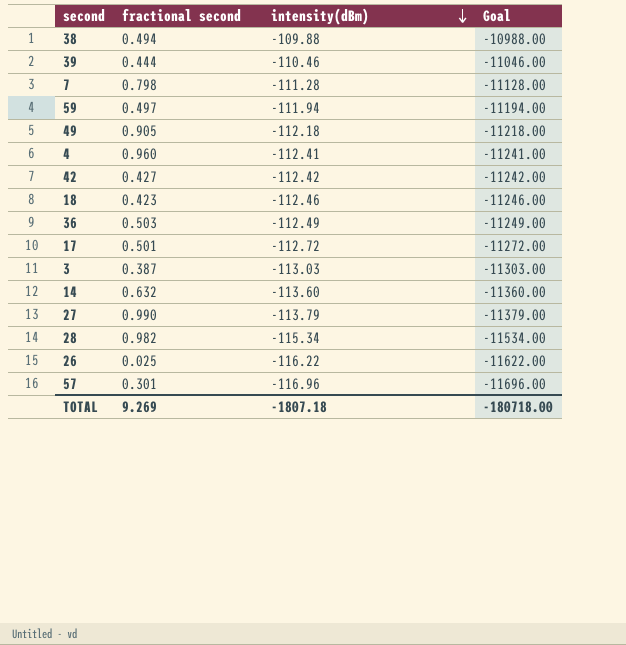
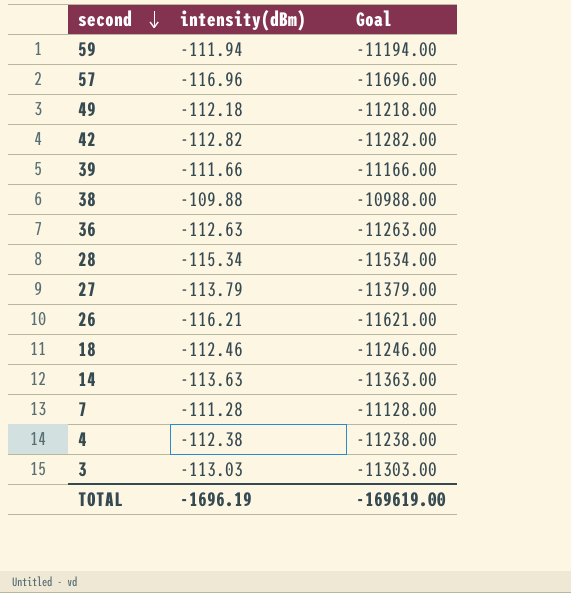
row order: intensity(dBm) descending -> second descending
column fractional second | position: 2 -> none
row 17: 0.501 | -112.72 | -11272.00 -> none
42 | intensity(dBm): -112.42 -> -112.82
42 | Goal: -11242.00 -> -11282.00
39 | intensity(dBm): -110.46 -> -111.66
39 | Goal: -11046.00 -> -11166.00
36 | intensity(dBm): -112.49 -> -112.63
36 | Goal: -11249.00 -> -11263.00
26 | intensity(dBm): -116.22 -> -116.21
26 | Goal: -11622.00 -> -11621.00
14 | intensity(dBm): -113.60 -> -113.63
14 | Goal: -11360.00 -> -11363.00
4 | intensity(dBm): -112.41 -> -112.38
4 | Goal: -11241.00 -> -11238.00
TOTAL | intensity(dBm): -1807.18 -> -1696.19
TOTAL | Goal: -180718.00 -> -169619.00

